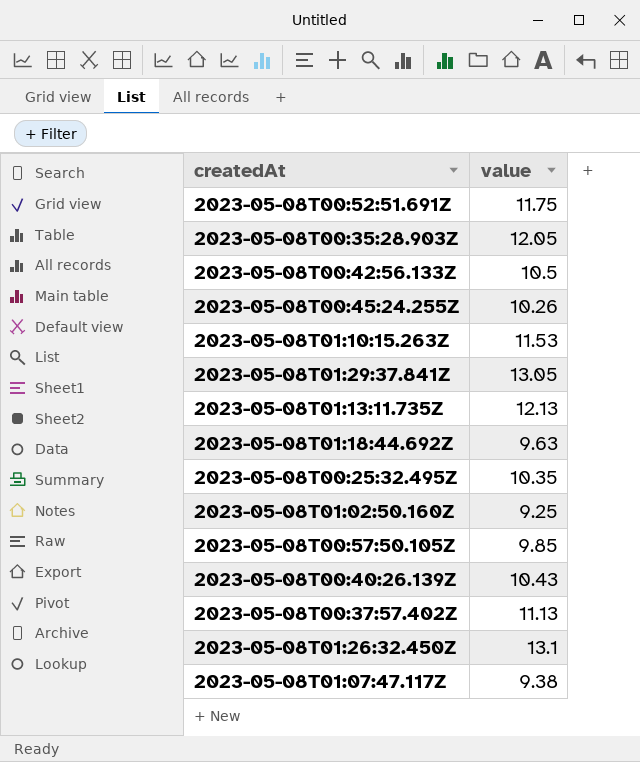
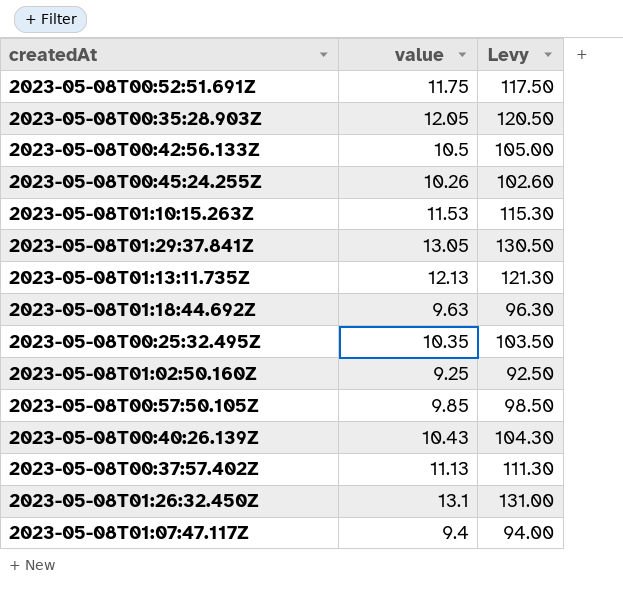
column Levy | formula: none -> [value] * 10
2023-05-08T01:07:47.117Z | value: 9.38 -> 9.4

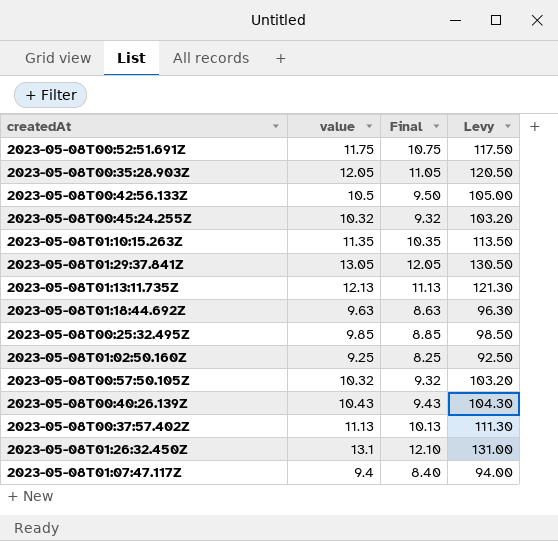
column Final | formula: none -> [value] - 1
2023-05-08T00:45:24.255Z | value: 10.26 -> 10.32
2023-05-08T00:45:24.255Z | Levy: 102.60 -> 103.20
2023-05-08T01:10:15.263Z | value: 11.53 -> 11.35
2023-05-08T01:10:15.263Z | Levy: 115.30 -> 113.50
2023-05-08T00:25:32.495Z | value: 10.35 -> 9.85
2023-05-08T00:25:32.495Z | Levy: 103.50 -> 98.50
2023-05-08T00:57:50.105Z | value: 9.85 -> 10.32
2023-05-08T00:57:50.105Z | Levy: 98.50 -> 103.20

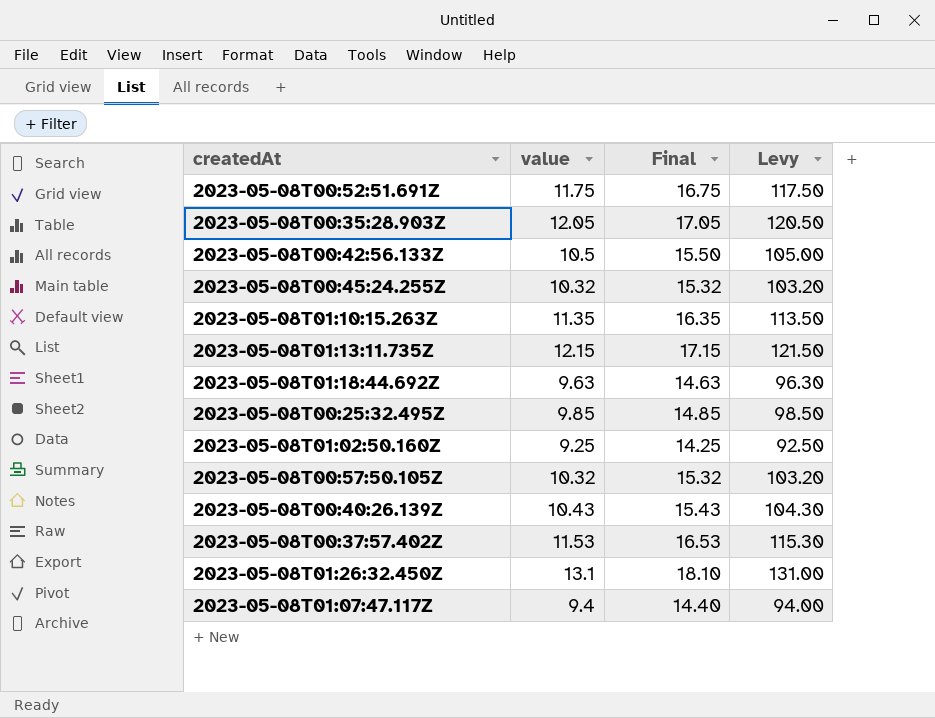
column Final | formula: [value] - 1 -> [value] + 5
row 2023-05-08T01:29:37.841Z: 13.05 | 12.05 | 130.50 -> none
2023-05-08T01:13:11.735Z | value: 12.13 -> 12.15
2023-05-08T01:13:11.735Z | Levy: 121.30 -> 121.50
2023-05-08T00:37:57.402Z | value: 11.13 -> 11.53
2023-05-08T00:37:57.402Z | Levy: 111.30 -> 115.30

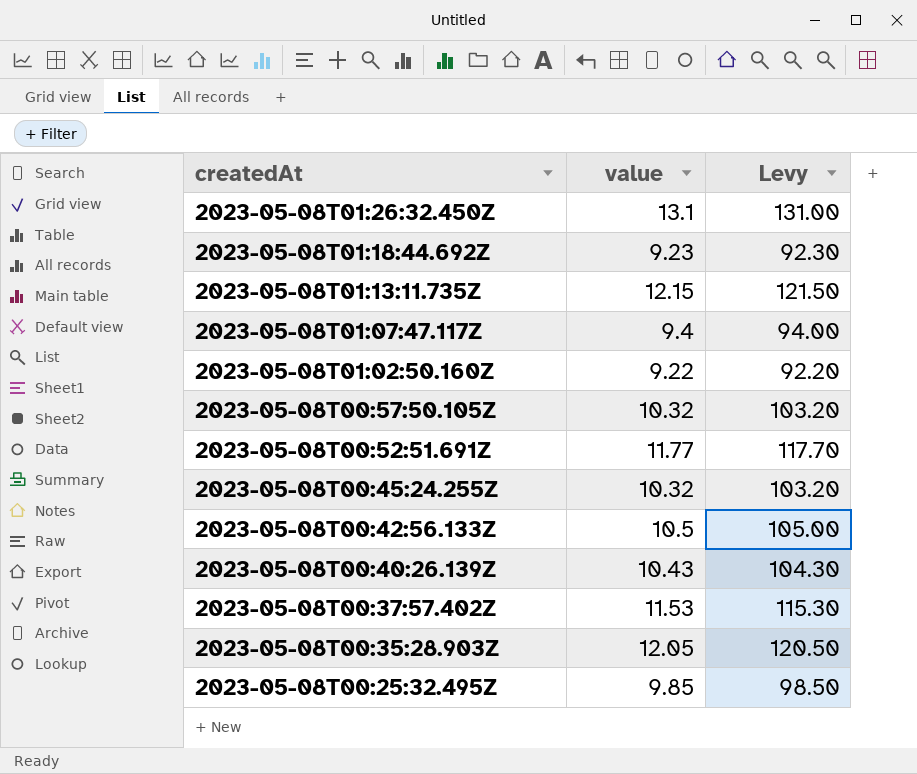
row order: none -> createdAt descending
column Final | formula: [value] + 5 -> none
row 2023-05-08T01:10:15.263Z: 11.35 | 16.35 | 113.50 -> none
2023-05-08T01:18:44.692Z | value: 9.63 -> 9.23
2023-05-08T01:18:44.692Z | Levy: 96.30 -> 92.30
2023-05-08T01:02:50.160Z | value: 9.25 -> 9.22
2023-05-08T01:02:50.160Z | Levy: 92.50 -> 92.20
2023-05-08T00:52:51.691Z | value: 11.75 -> 11.77
2023-05-08T00:52:51.691Z | Levy: 117.50 -> 117.70

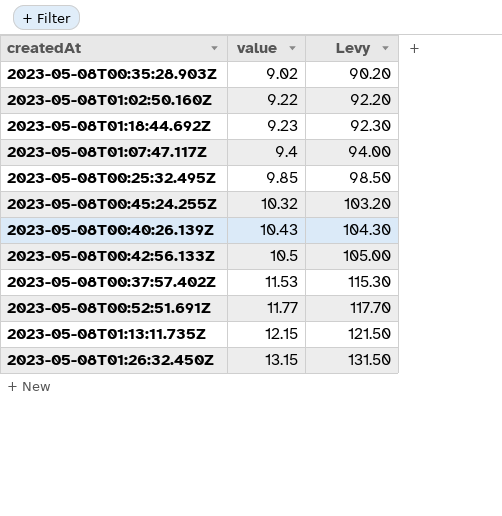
row order: createdAt descending -> value ascending
row 2023-05-08T00:57:50.105Z: 10.32 | 103.20 -> none
2023-05-08T00:35:28.903Z | value: 12.05 -> 9.02
2023-05-08T00:35:28.903Z | Levy: 120.50 -> 90.20
2023-05-08T01:26:32.450Z | value: 13.1 -> 13.15
2023-05-08T01:26:32.450Z | Levy: 131.00 -> 131.50

